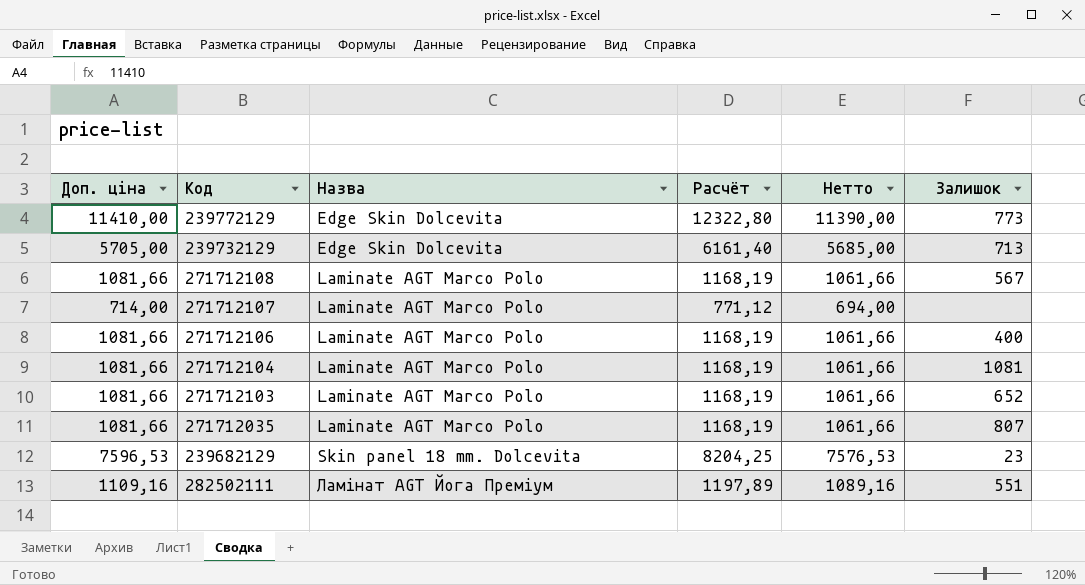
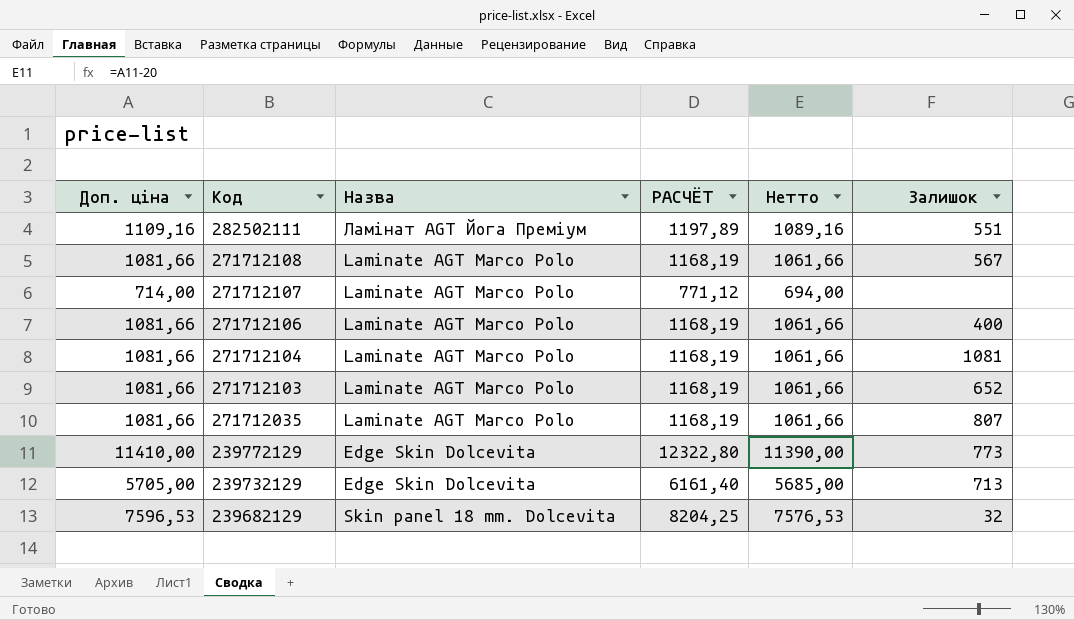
row order: Назва ascending -> Код descending
column name: Расчёт -> РАСЧЁТ
239682129 | Залишок: 23 -> 32

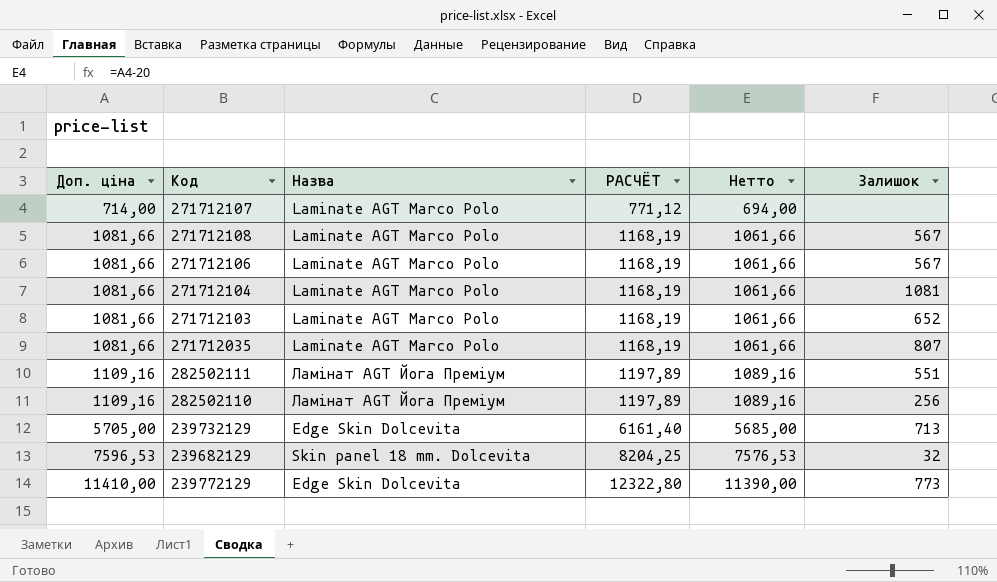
row order: Код descending -> Доп. ціна ascending
271712106 | Залишок: 400 -> 567
row 282502110: none -> 1109,16 | Ламінат AGT Йога Преміум | 1197,89 | 1089,16 | 256

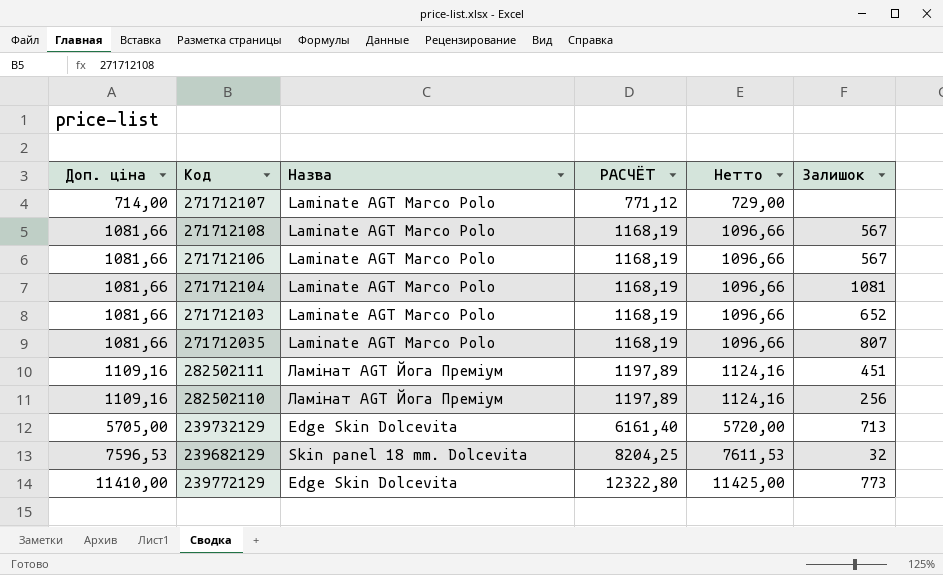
column Нетто | formula: [Доп. ціна] - 20 -> [Доп. ціна] + 15
282502111 | Залишок: 551 -> 451

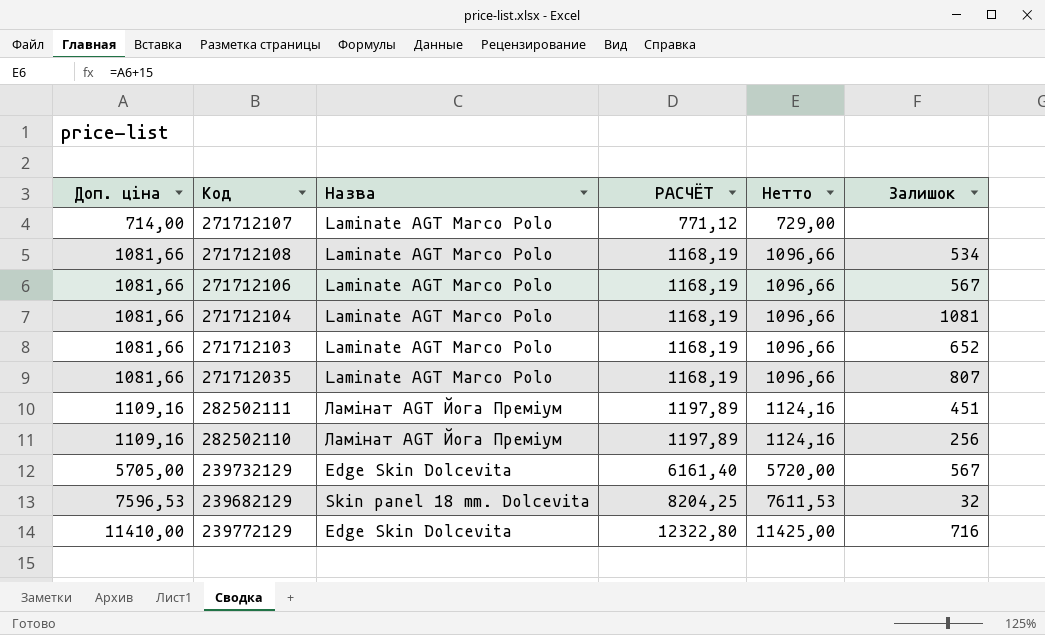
271712108 | Залишок: 567 -> 534
239732129 | Залишок: 713 -> 567
239772129 | Залишок: 773 -> 716

